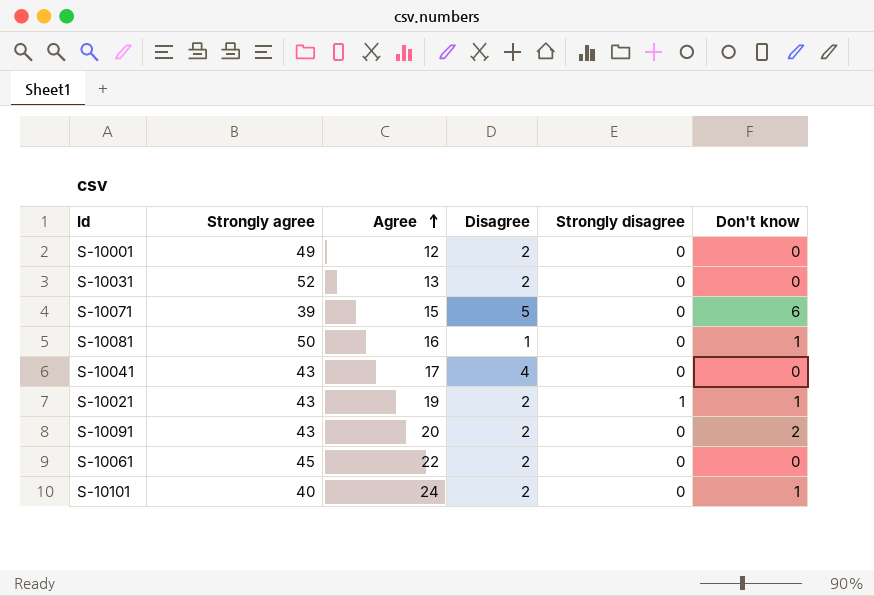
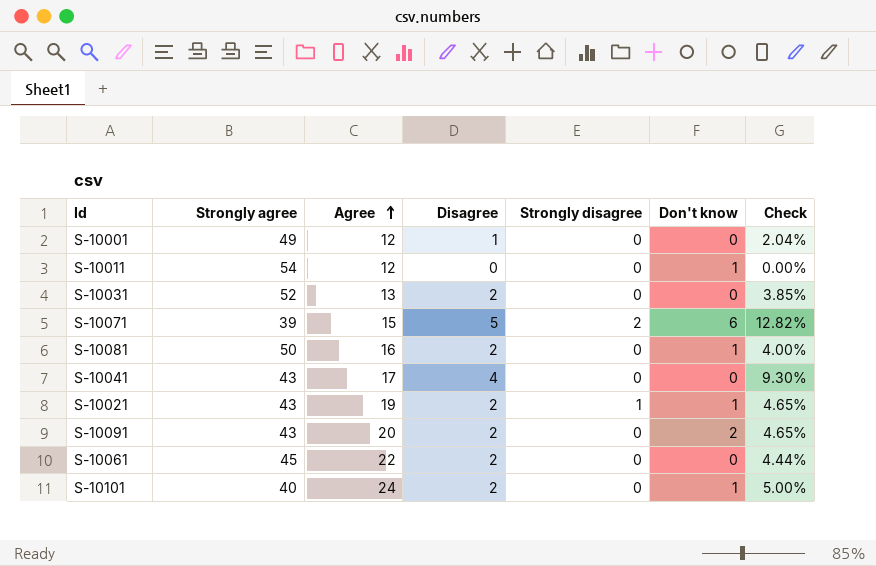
column Check | formula: none -> [Disagree] / [Strongly agree]
S-10001 | Disagree: 2 -> 1
row S-10011: none -> 54 | 12 | 0 | 0 | 1 | 0.00%
S-10071 | Strongly disagree: 0 -> 2
S-10081 | Disagree: 1 -> 2

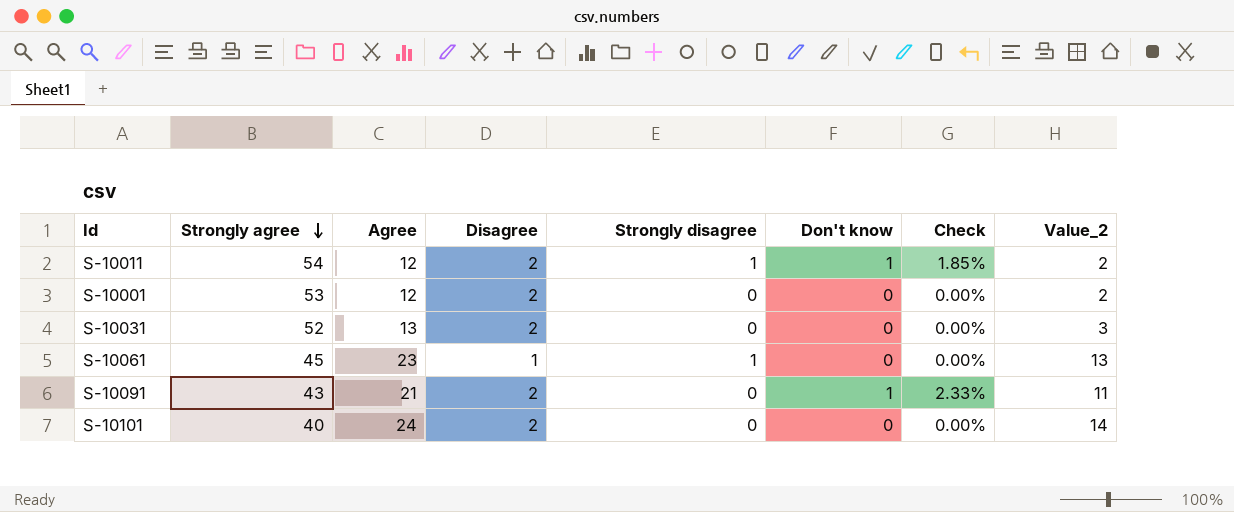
row order: Agree ascending -> Strongly agree descending
column Check | formula: [Disagree] / [Strongly agree] -> [Don't know] / [Strongly agree]
column Value_2 | formula: none -> [Agree] - 10
row S-10071: 39 | 15 | 5 | 2 | 6 | 12.82% -> none
row S-10081: 50 | 16 | 2 | 0 | 1 | 4.00% -> none
row S-10041: 43 | 17 | 4 | 0 | 0 | 9.30% -> none
row S-10021: 43 | 19 | 2 | 1 | 1 | 4.65% -> none
S-10011 | Disagree: 0 -> 2
S-10011 | Strongly disagree: 0 -> 1
S-10001 | Strongly agree: 49 -> 53
S-10001 | Disagree: 1 -> 2
S-10061 | Agree: 22 -> 23
S-10061 | Disagree: 2 -> 1
S-10061 | Strongly disagree: 0 -> 1
S-10091 | Agree: 20 -> 21
S-10091 | Don't know: 2 -> 1
S-10101 | Don't know: 1 -> 0

